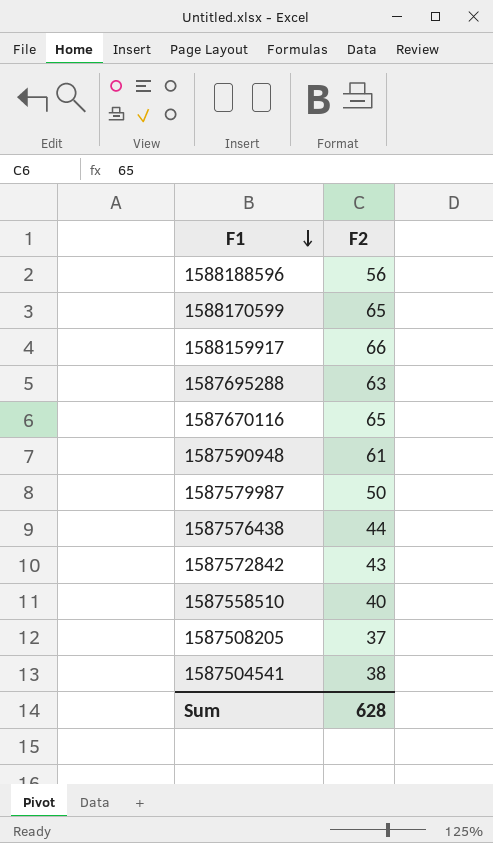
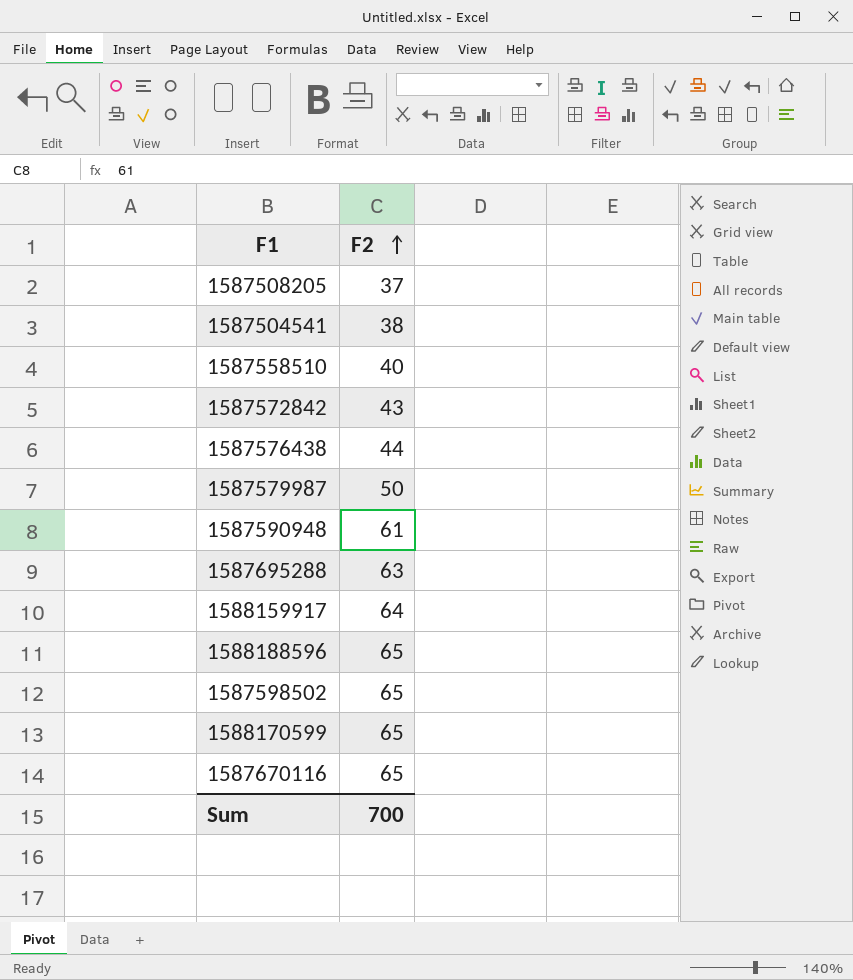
row order: F1 descending -> F2 ascending
1588159917 | F2: 66 -> 64
1588188596 | F2: 56 -> 65
row 1587598502: none -> 65
Sum | F2: 628 -> 700

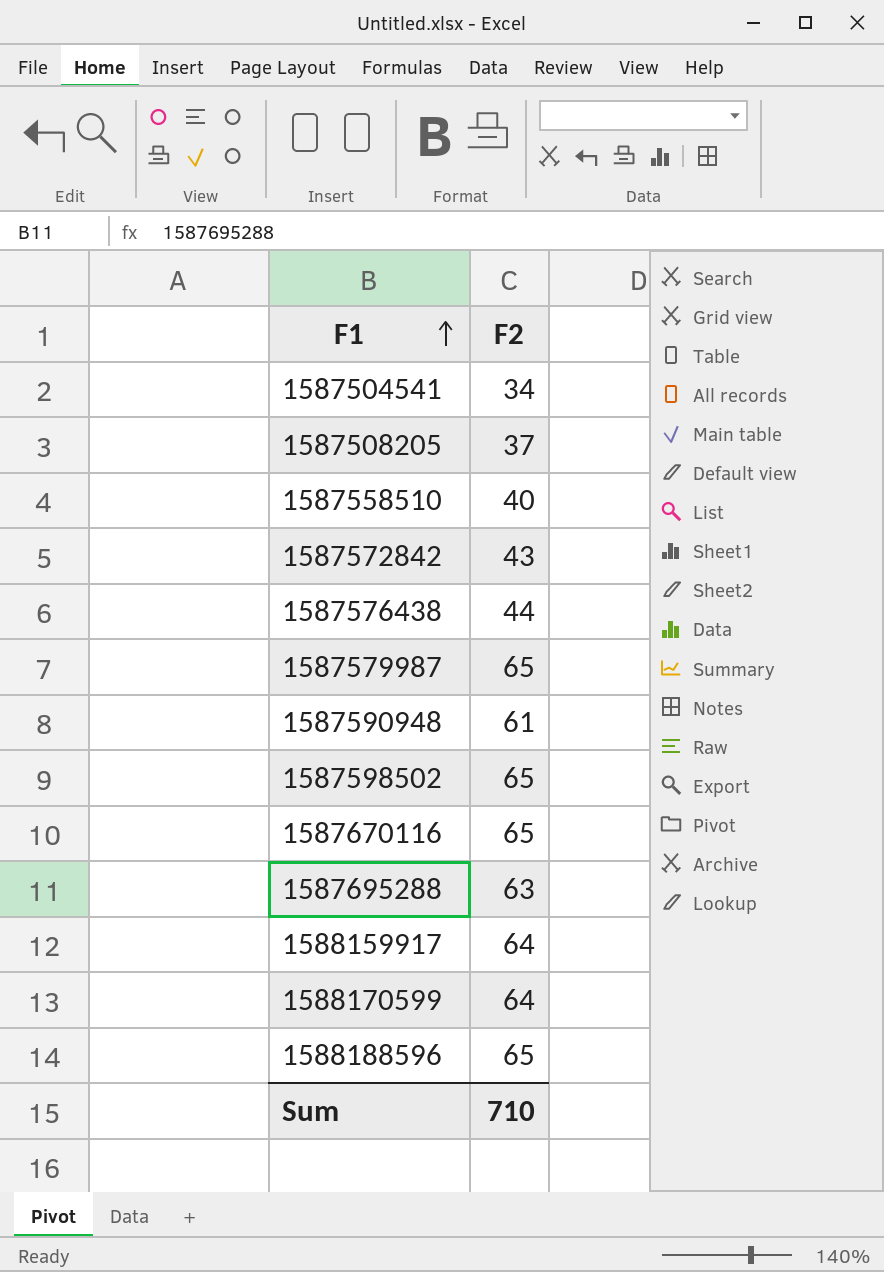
row order: F2 ascending -> F1 ascending
1587504541 | F2: 38 -> 34
1587579987 | F2: 50 -> 65
1588170599 | F2: 65 -> 64
Sum | F2: 700 -> 710

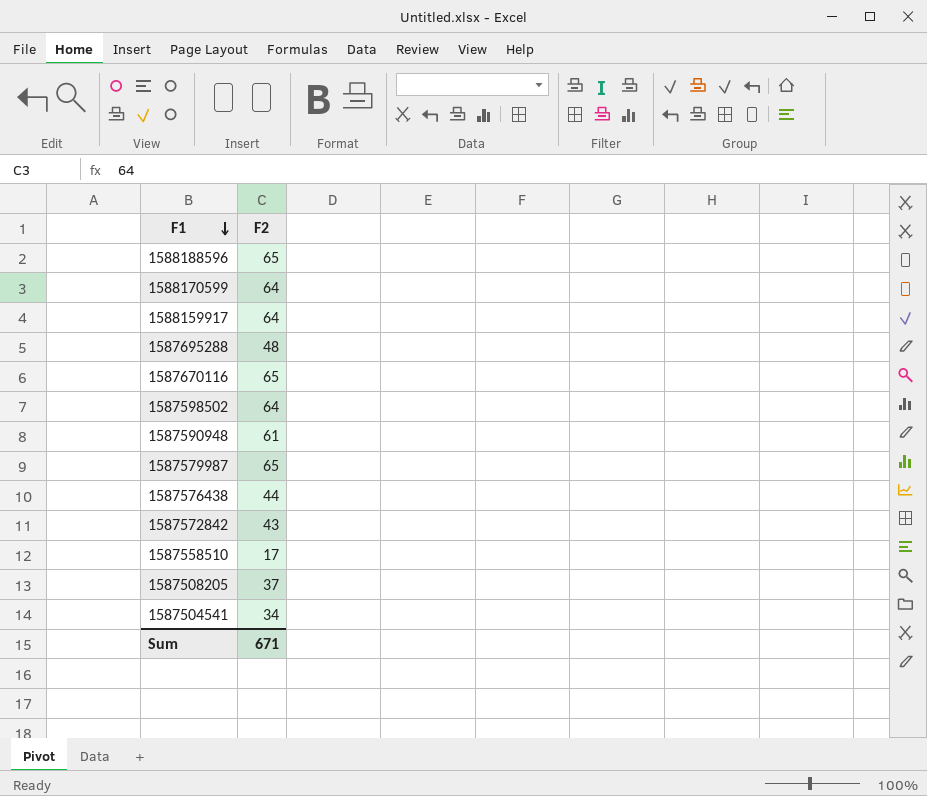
row order: F1 ascending -> F1 descending
1587695288 | F2: 63 -> 48
1587598502 | F2: 65 -> 64
1587558510 | F2: 40 -> 17
Sum | F2: 710 -> 671

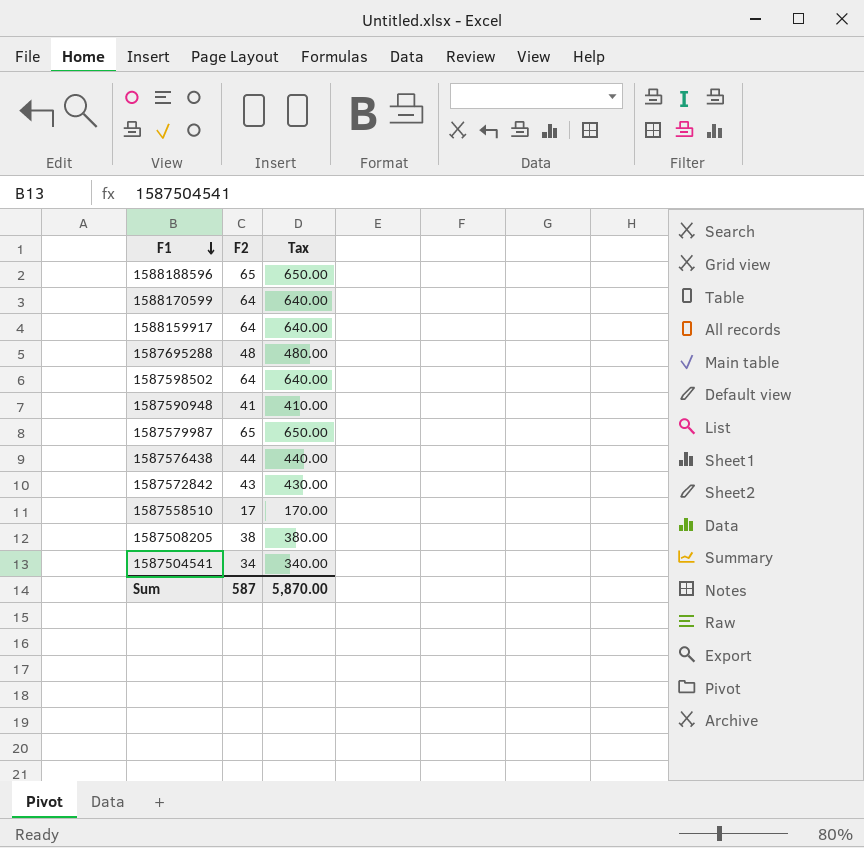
column Tax | formula: none -> [F2] * 10
row 1587670116: 65 -> none
1587590948 | F2: 61 -> 41
1587508205 | F2: 37 -> 38
Sum | F2: 671 -> 587

